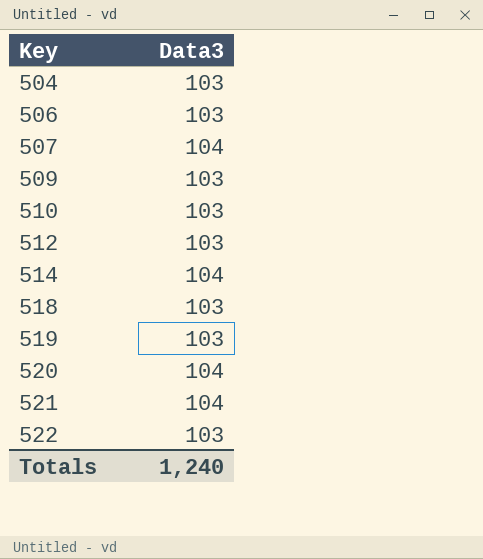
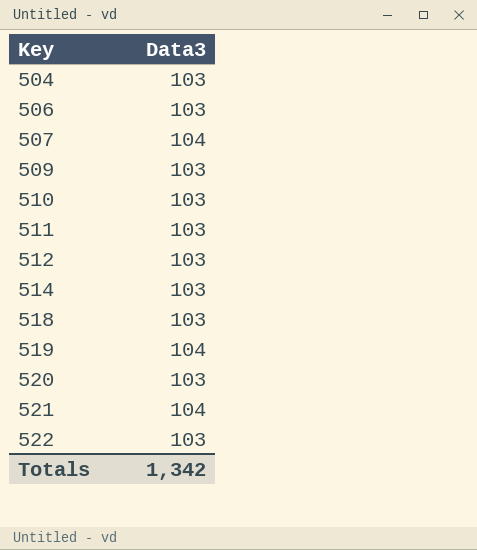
row 511: none -> 103
514 | Data3: 104 -> 103
519 | Data3: 103 -> 104
520 | Data3: 104 -> 103
Totals | Data3: 1,240 -> 1,342

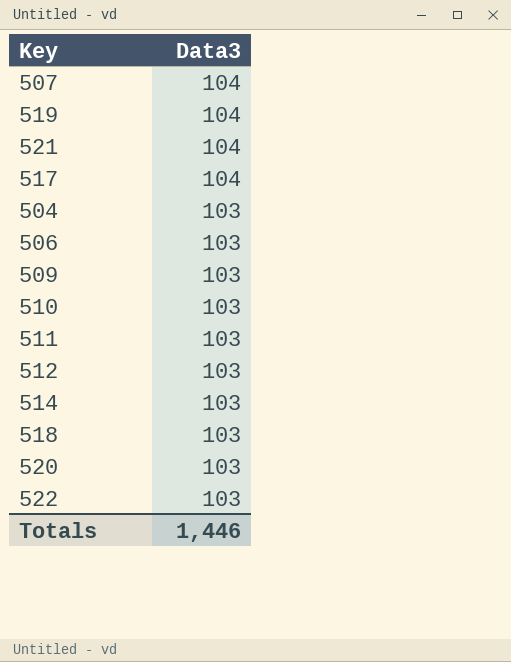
row order: Key ascending -> Data3 descending
row 517: none -> 104
Totals | Data3: 1,342 -> 1,446

